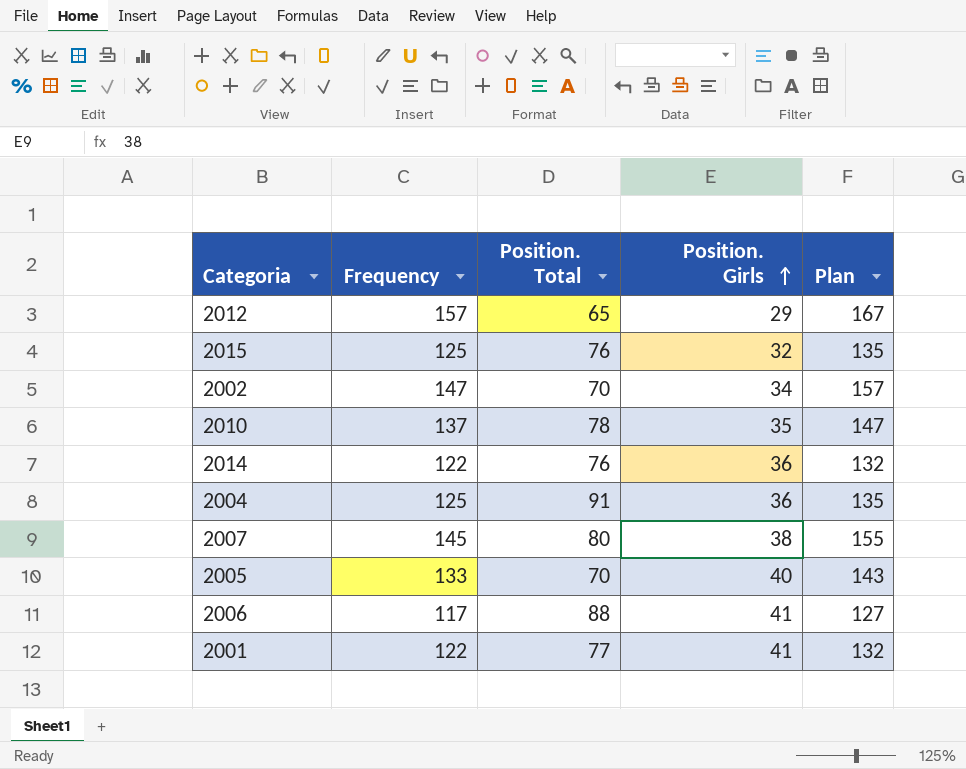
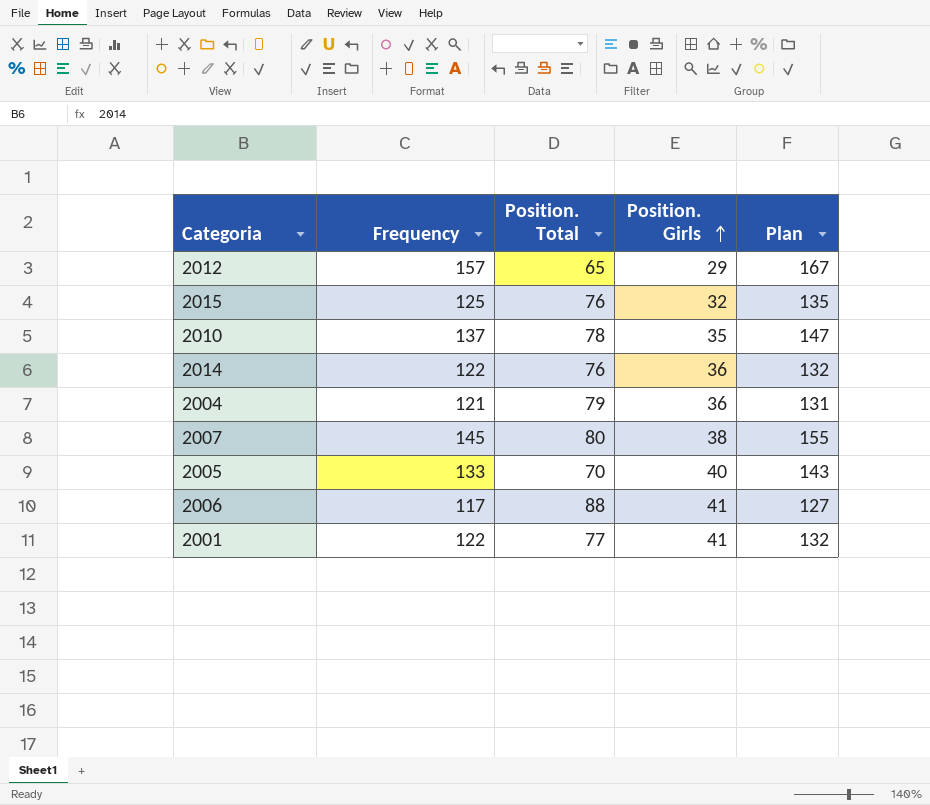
row 2002: 147 | 70 | 34 | 157 -> none
2004 | Frequency: 125 -> 121
2004 | Position. Total: 91 -> 79
2004 | Plan: 135 -> 131

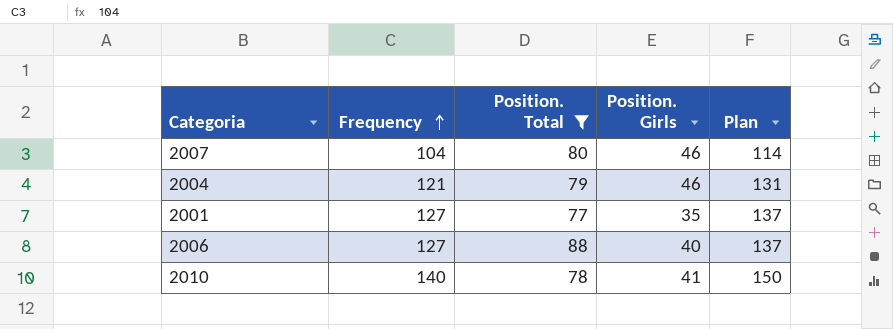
filter: none -> Position. Total >= 77
row order: Position. Girls ascending -> Frequency ascending
2007 | Frequency: 145 -> 104
2007 | Position. Girls: 38 -> 46
2007 | Plan: 155 -> 114
2004 | Position. Girls: 36 -> 46
2001 | Frequency: 122 -> 127
2001 | Position. Girls: 41 -> 35
2001 | Plan: 132 -> 137
2006 | Frequency: 117 -> 127
2006 | Position. Girls: 41 -> 40
2006 | Plan: 127 -> 137
2010 | Frequency: 137 -> 140
2010 | Position. Girls: 35 -> 41
2010 | Plan: 147 -> 150

